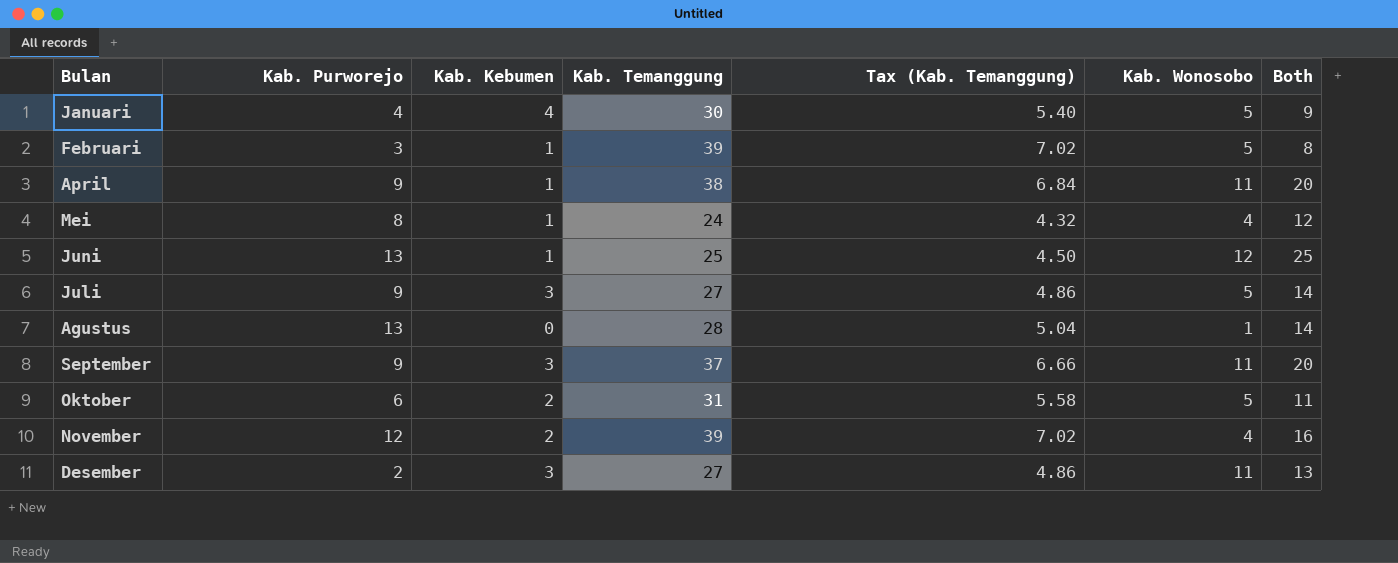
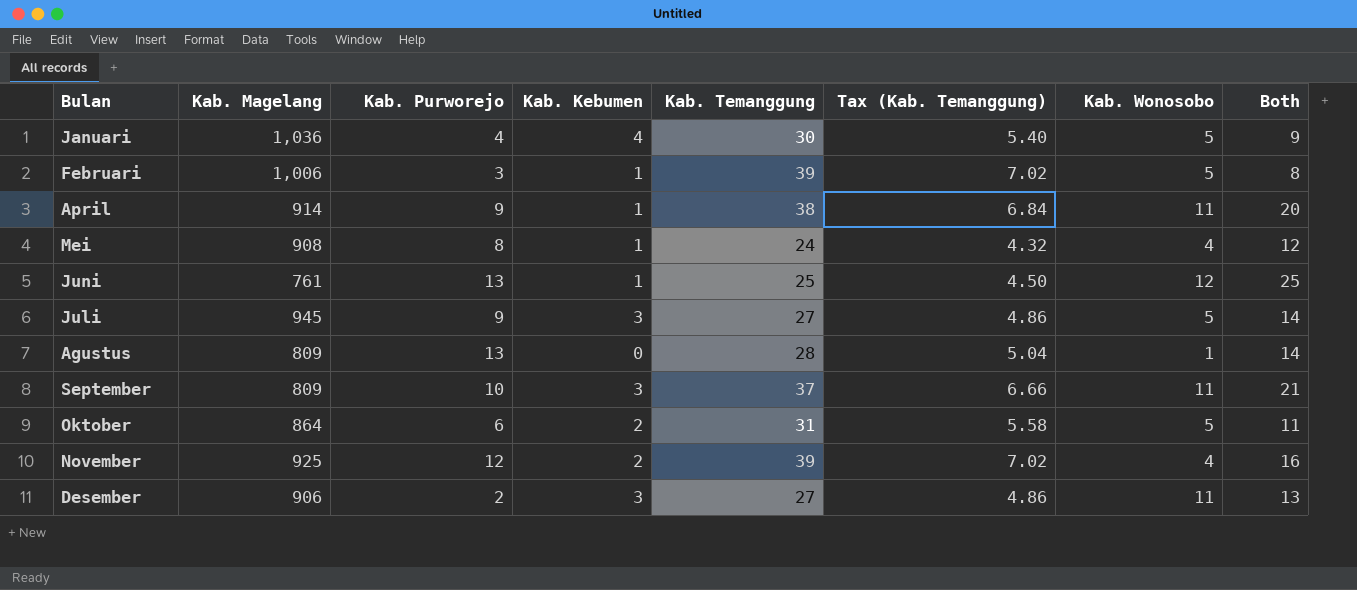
column Kab. Magelang | position: none -> 2
September | Kab. Purworejo: 9 -> 10
September | Both: 20 -> 21

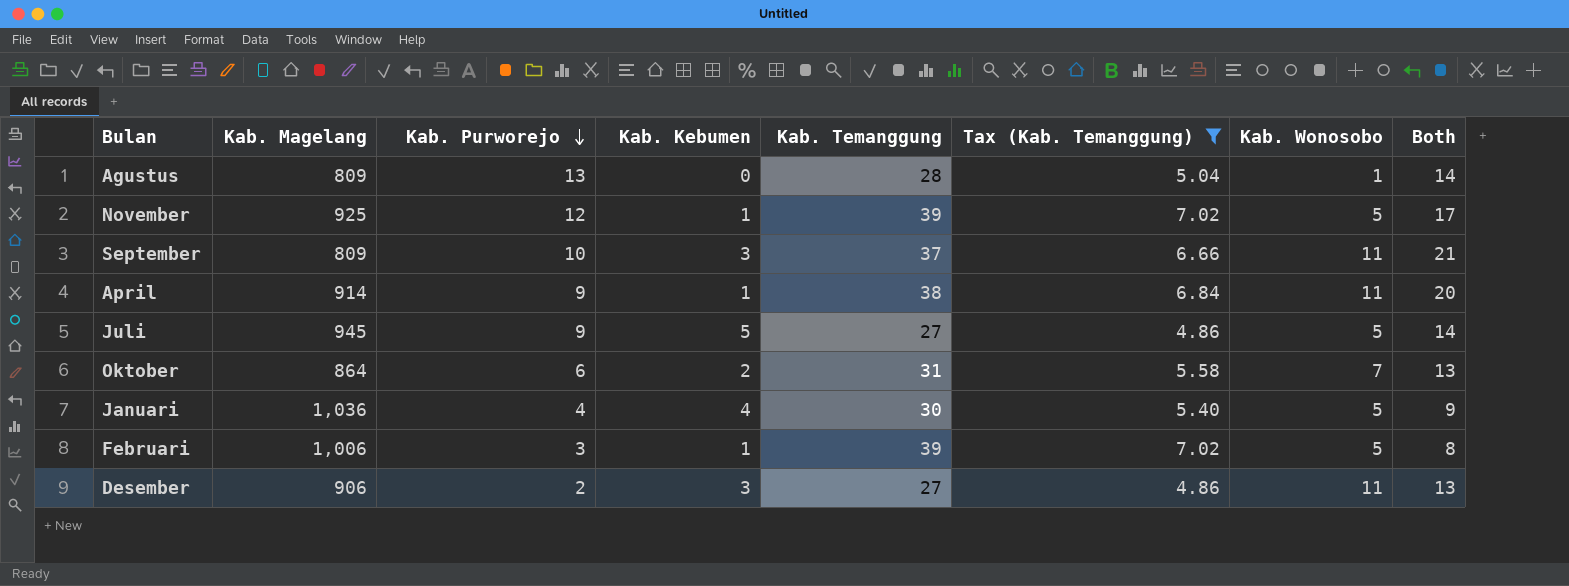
filter: none -> Tax (Kab. Temanggung) >= 4.86
row order: none -> Kab. Purworejo descending
November | Kab. Kebumen: 2 -> 1
November | Kab. Wonosobo: 4 -> 5
November | Both: 16 -> 17
Juli | Kab. Kebumen: 3 -> 5
Oktober | Kab. Wonosobo: 5 -> 7
Oktober | Both: 11 -> 13

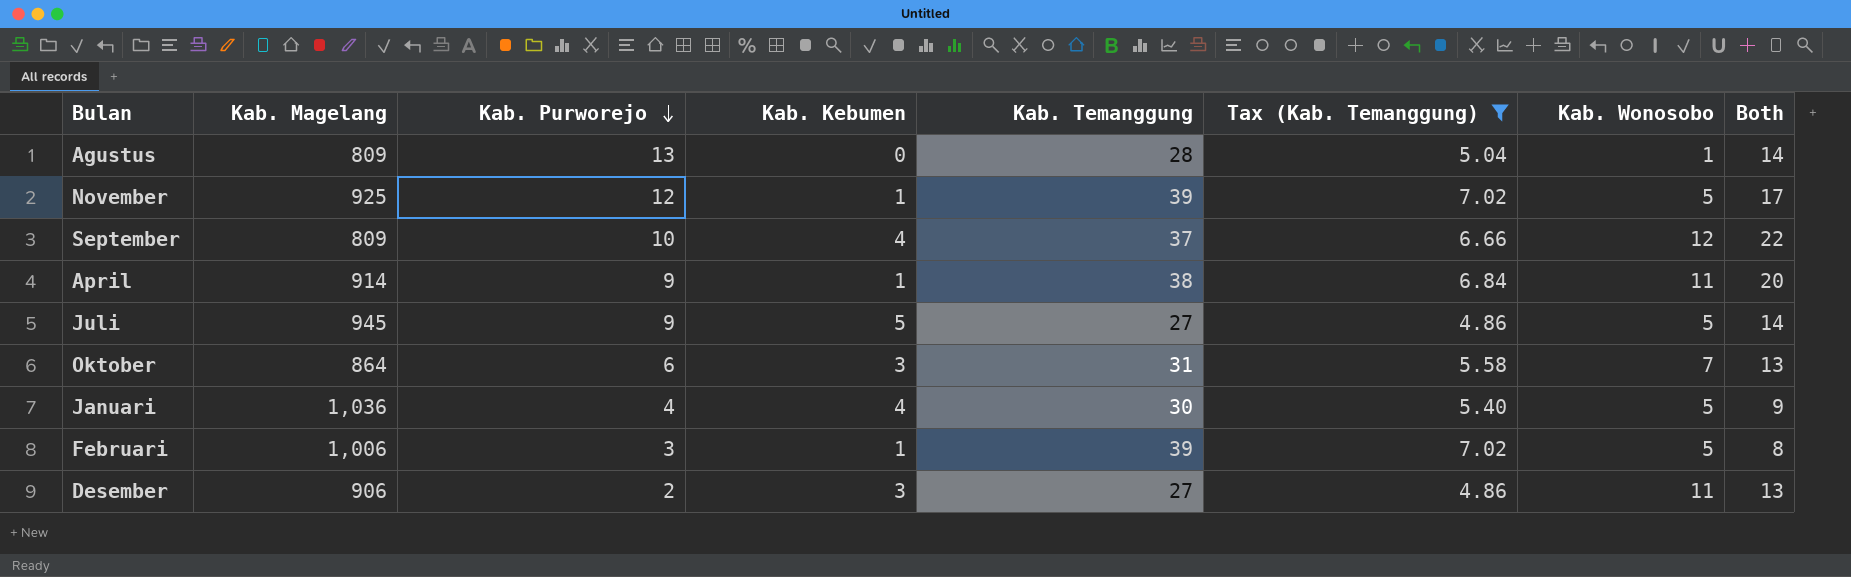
September | Kab. Kebumen: 3 -> 4
September | Kab. Wonosobo: 11 -> 12
September | Both: 21 -> 22
Oktober | Kab. Kebumen: 2 -> 3

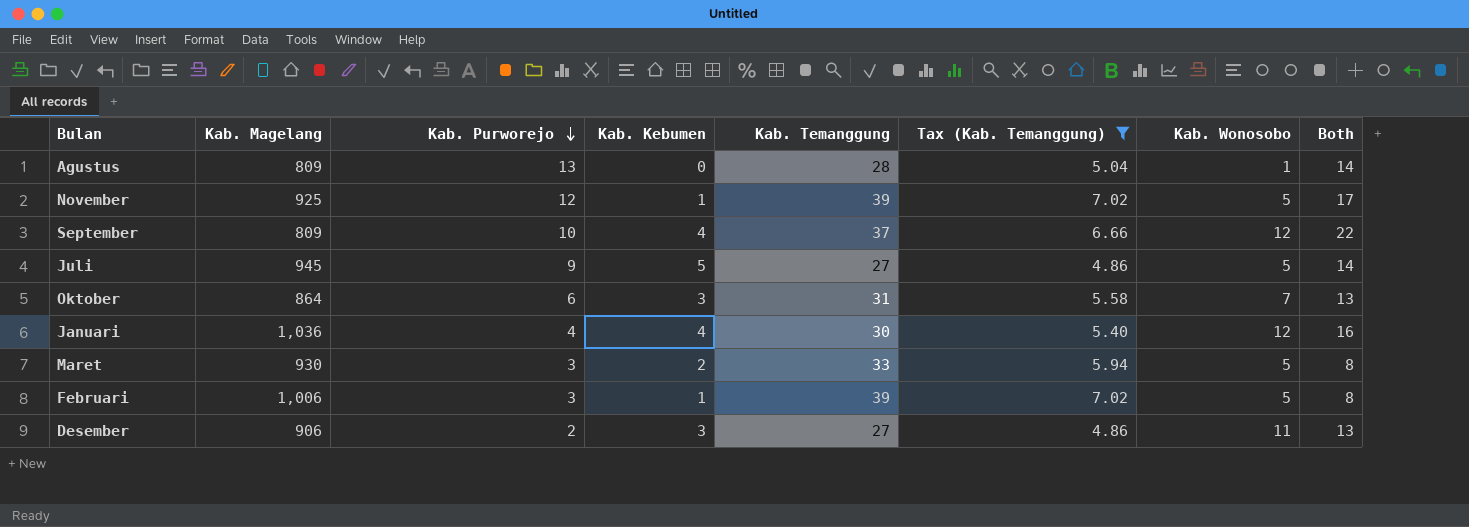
row April: 914 | 9 | 1 | 38 | 6.84 | 11 | 20 -> none
Januari | Kab. Wonosobo: 5 -> 12
Januari | Both: 9 -> 16
row Maret: none -> 930 | 3 | 2 | 33 | 5.94 | 5 | 8

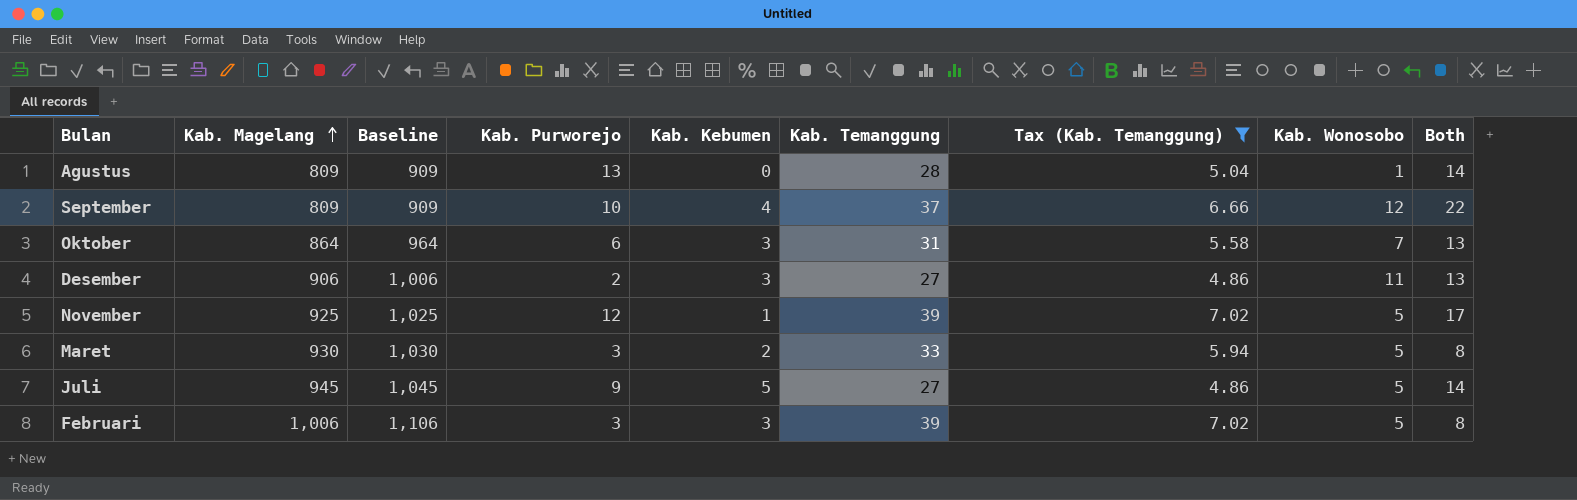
row order: Kab. Purworejo descending -> Kab. Magelang ascending
column Baseline | formula: none -> [Kab. Magelang] + 100
row Januari: 1,036 | 4 | 4 | 30 | 5.40 | 12 | 16 -> none
Februari | Kab. Kebumen: 1 -> 3

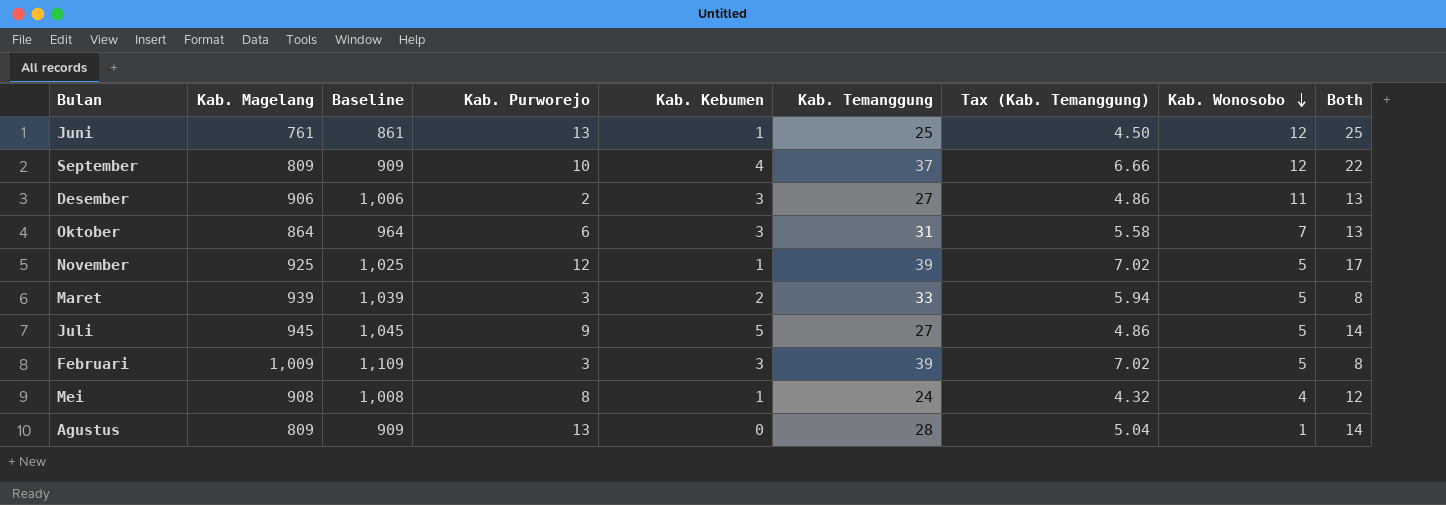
filter: Tax (Kab. Temanggung) >= 4.86 -> none
row order: Kab. Magelang ascending -> Kab. Wonosobo descending
Maret | Kab. Magelang: 930 -> 939
Maret | Baseline: 1,030 -> 1,039
Februari | Kab. Magelang: 1,006 -> 1,009
Februari | Baseline: 1,106 -> 1,109

